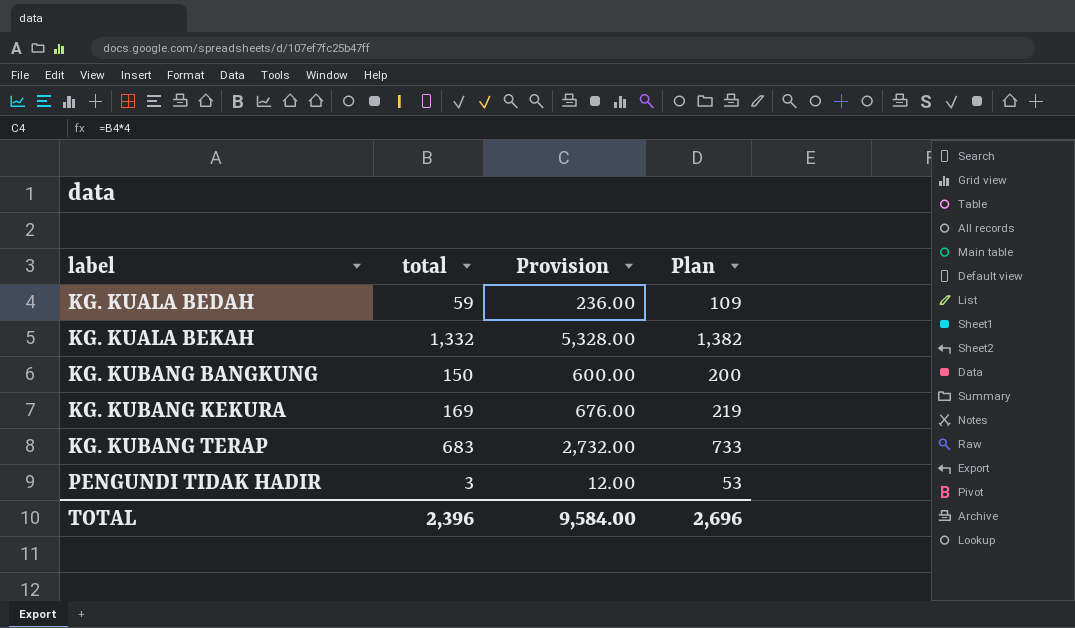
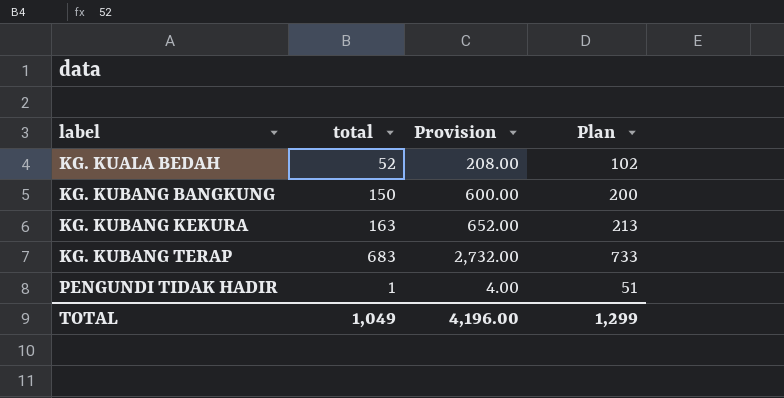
row KG. KUALA BEKAH: 1,332 | 5,328.00 | 1,382 -> none
KG. KUALA BEDAH | total: 59 -> 52
KG. KUALA BEDAH | Provision: 236.00 -> 208.00
KG. KUALA BEDAH | Plan: 109 -> 102
KG. KUBANG KEKURA | total: 169 -> 163
KG. KUBANG KEKURA | Provision: 676.00 -> 652.00
KG. KUBANG KEKURA | Plan: 219 -> 213
PENGUNDI TIDAK HADIR | total: 3 -> 1
PENGUNDI TIDAK HADIR | Provision: 12.00 -> 4.00
PENGUNDI TIDAK HADIR | Plan: 53 -> 51
TOTAL | total: 2,396 -> 1,049
TOTAL | Provision: 9,584.00 -> 4,196.00
TOTAL | Plan: 2,696 -> 1,299

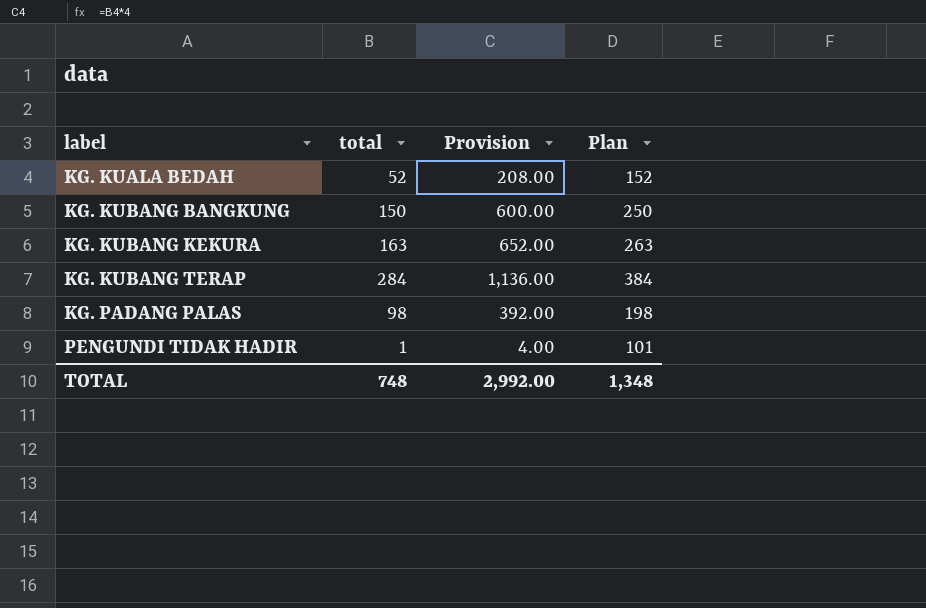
column Plan | formula: [total] + 50 -> [total] + 100
KG. KUBANG TERAP | total: 683 -> 284
KG. KUBANG TERAP | Provision: 2,732.00 -> 1,136.00
row KG. PADANG PALAS: none -> 98 | 392.00 | 198
TOTAL | total: 1,049 -> 748
TOTAL | Provision: 4,196.00 -> 2,992.00
TOTAL | Plan: 1,299 -> 1,348

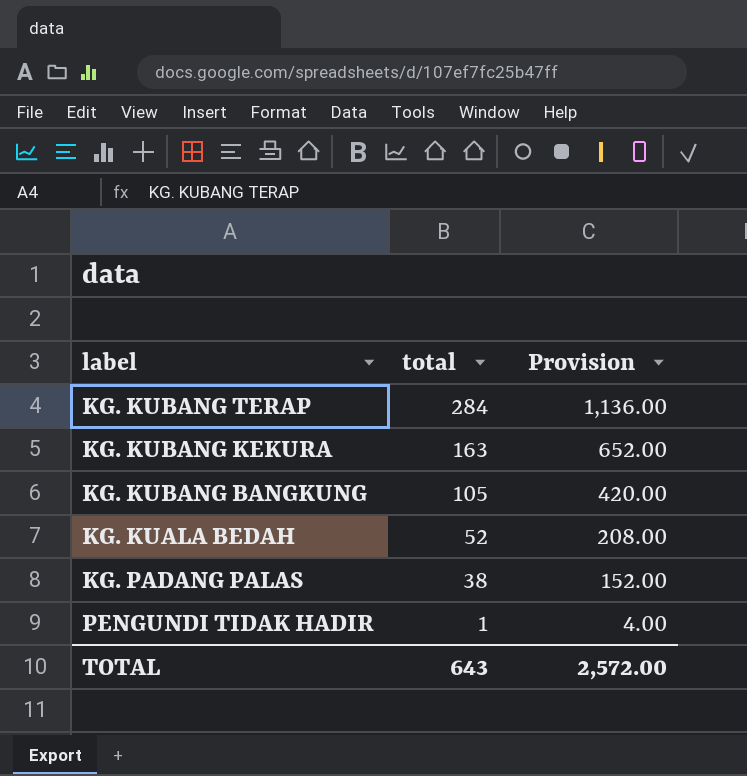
row order: label ascending -> total descending
column Plan | formula: [total] + 100 -> none
KG. KUBANG BANGKUNG | total: 150 -> 105
KG. KUBANG BANGKUNG | Provision: 600.00 -> 420.00
KG. PADANG PALAS | total: 98 -> 38
KG. PADANG PALAS | Provision: 392.00 -> 152.00
TOTAL | total: 748 -> 643
TOTAL | Provision: 2,992.00 -> 2,572.00

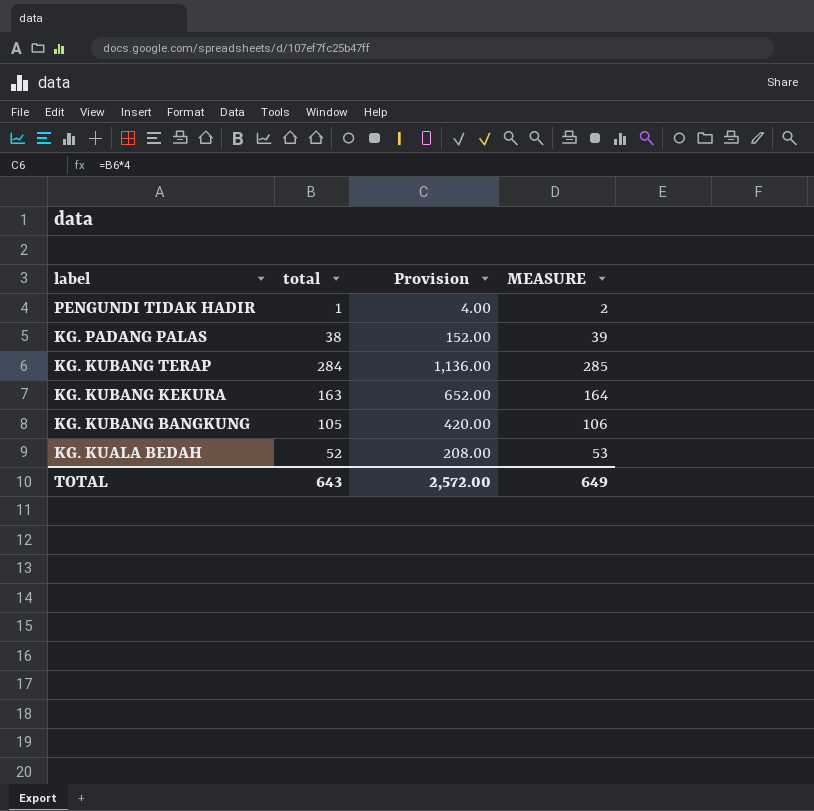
row order: total descending -> label descending
column MEASURE | formula: none -> [total] + 1

